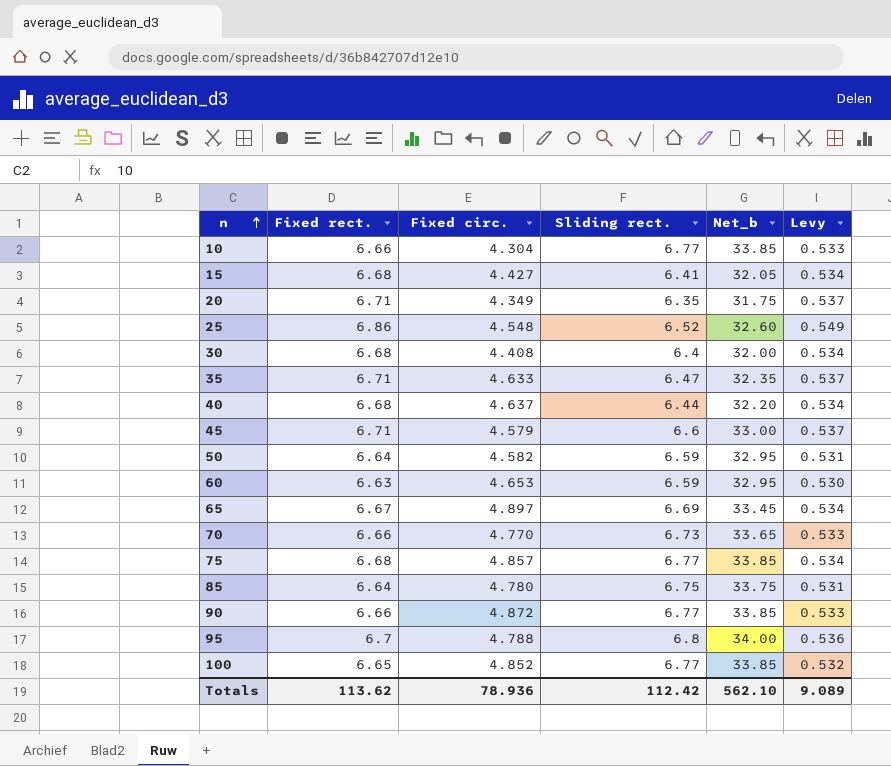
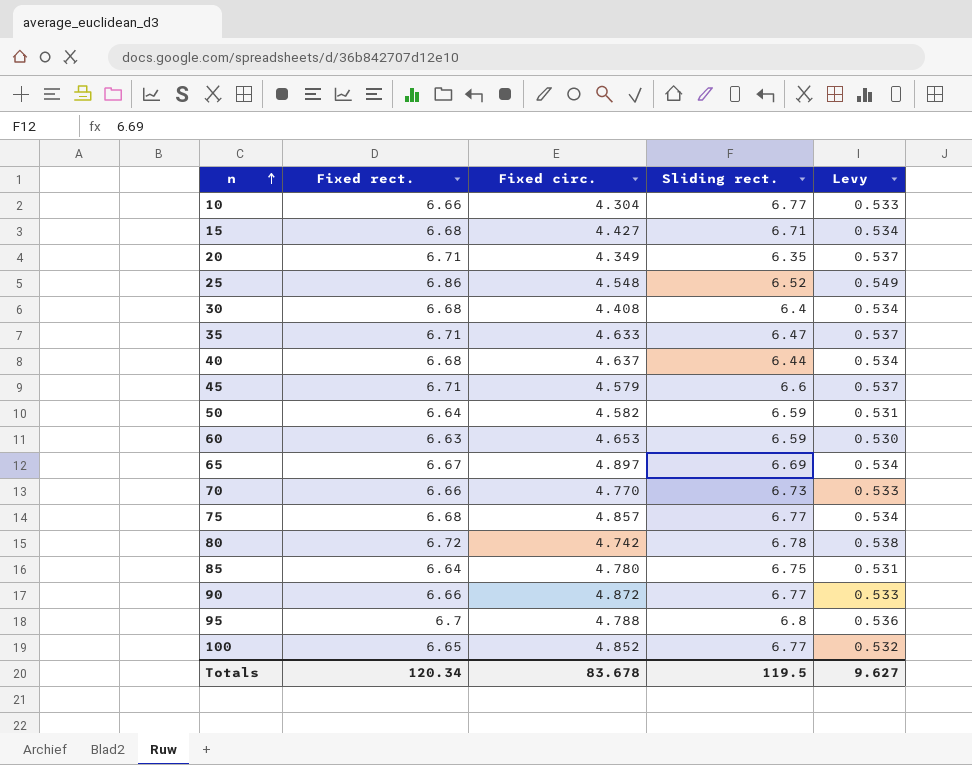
column Net_b | formula: [Sliding rect.] * 5 -> none
15 | Sliding rect.: 6.41 -> 6.71
row 80: none -> 6.72 | 4.742 | 6.78 | 0.538
Totals | Fixed rect.: 113.62 -> 120.34
Totals | Fixed circ.: 78.936 -> 83.678
Totals | Sliding rect.: 112.42 -> 119.5
Totals | Levy: 9.089 -> 9.627

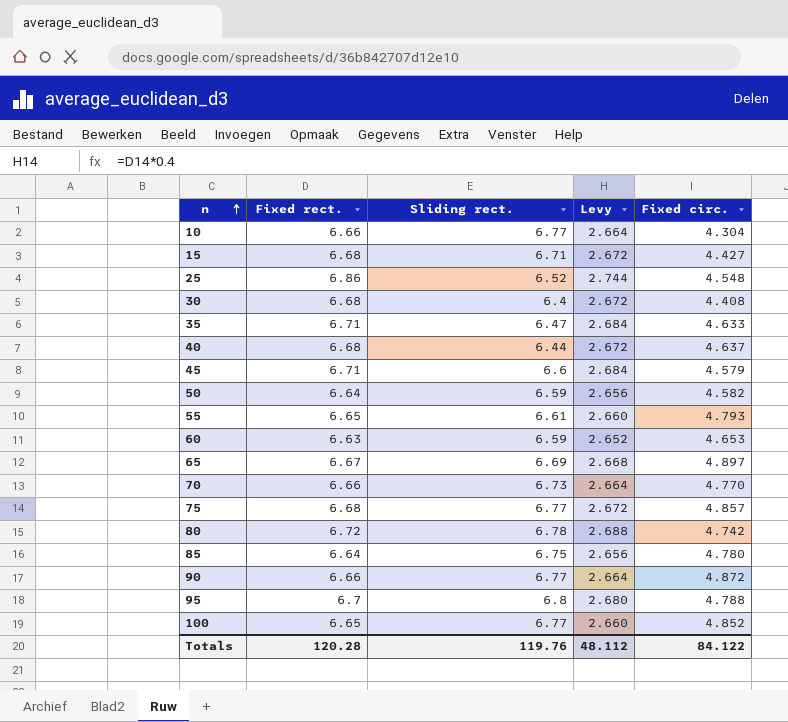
column Levy | formula: [Fixed rect.] * 0.08 -> [Fixed rect.] * 0.4
column Fixed circ. | position: 3 -> 5
row 20: 6.71 | 4.349 | 6.35 | 0.537 -> none
row 55: none -> 6.65 | 6.61 | 2.660 | 4.793
Totals | Fixed rect.: 120.34 -> 120.28
Totals | Sliding rect.: 119.5 -> 119.76
Totals | Levy: 9.627 -> 48.112
Totals | Fixed circ.: 83.678 -> 84.122

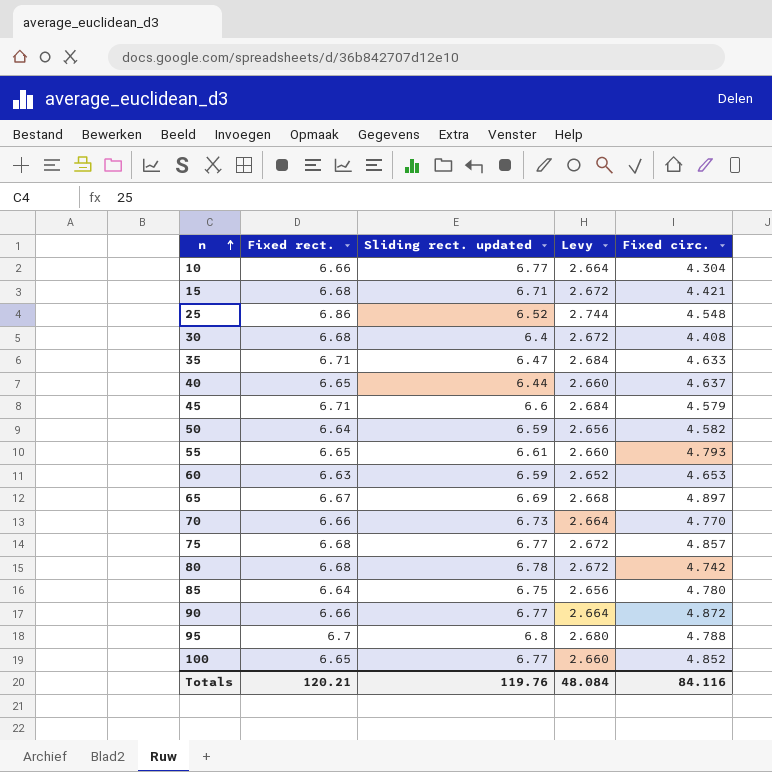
column name: Sliding rect. -> Sliding rect. updated
15 | Fixed circ.: 4.427 -> 4.421
40 | Fixed rect.: 6.68 -> 6.65
40 | Levy: 2.672 -> 2.660
80 | Fixed rect.: 6.72 -> 6.68
80 | Levy: 2.688 -> 2.672
Totals | Fixed rect.: 120.28 -> 120.21
Totals | Levy: 48.112 -> 48.084
Totals | Fixed circ.: 84.122 -> 84.116

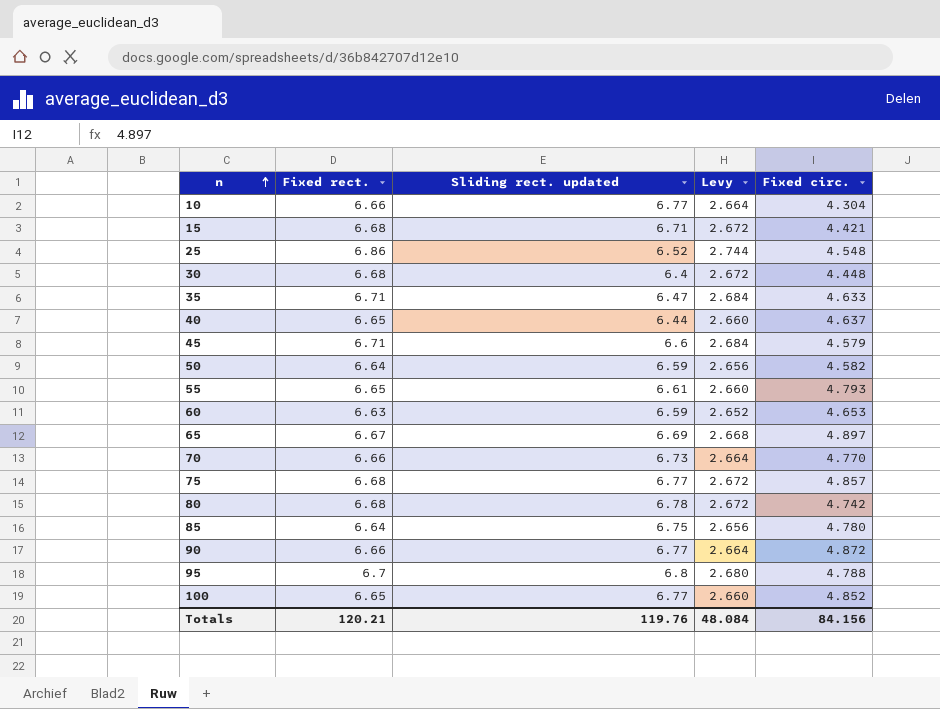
30 | Fixed circ.: 4.408 -> 4.448
Totals | Fixed circ.: 84.116 -> 84.156

